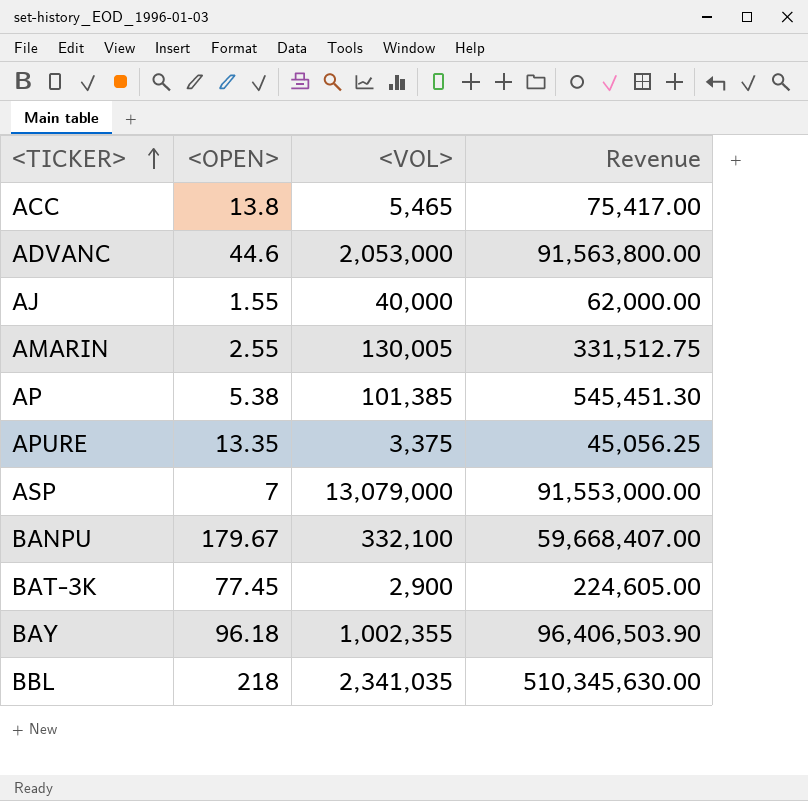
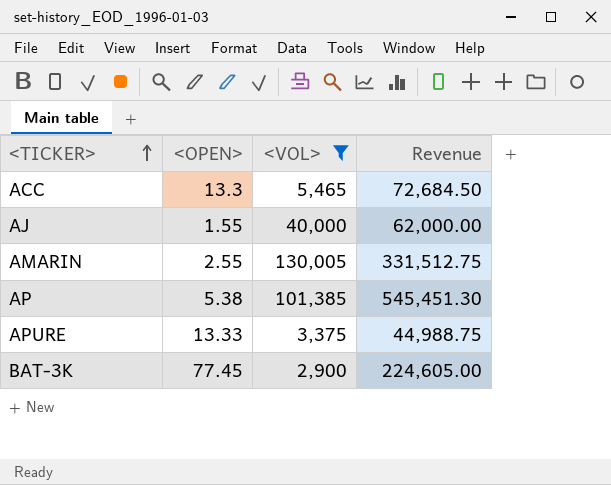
filter: none -> <VOL> <= 130,005
ACC | <OPEN>: 13.8 -> 13.3
ACC | Revenue: 75,417.00 -> 72,684.50
APURE | <OPEN>: 13.35 -> 13.33
APURE | Revenue: 45,056.25 -> 44,988.75

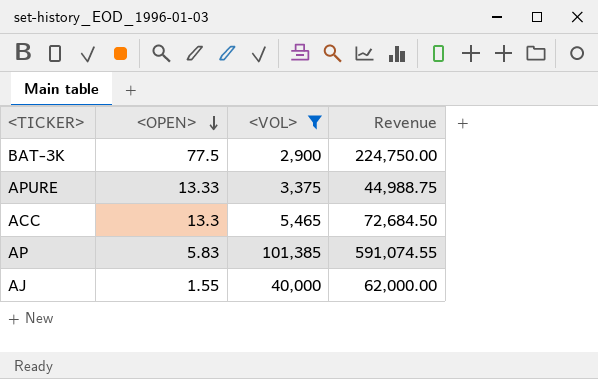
row order: <TICKER> ascending -> <OPEN> descending
row AMARIN: 2.55 | 130,005 | 331,512.75 -> none
BAT-3K | <OPEN>: 77.45 -> 77.5
BAT-3K | Revenue: 224,605.00 -> 224,750.00
AP | <OPEN>: 5.38 -> 5.83
AP | Revenue: 545,451.30 -> 591,074.55

